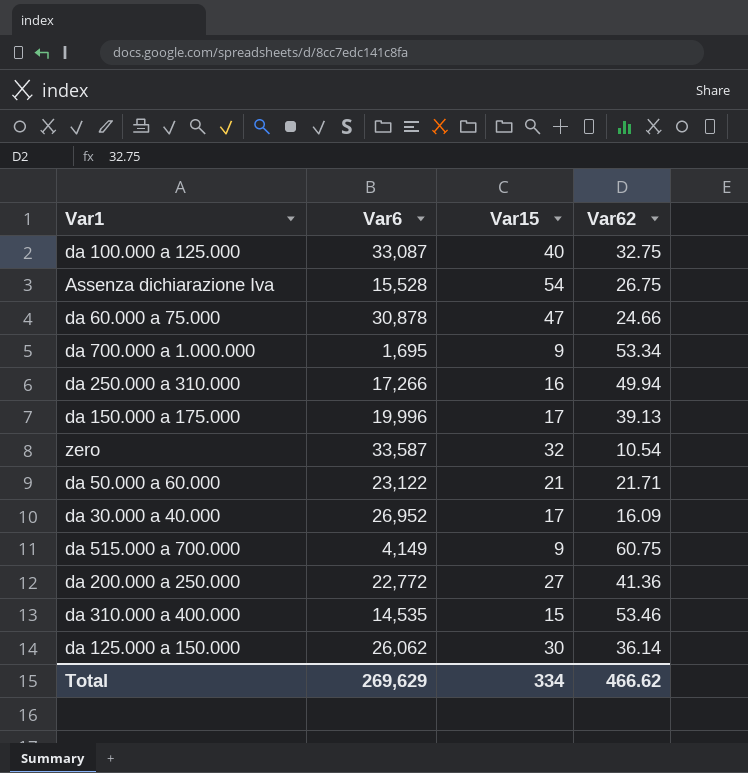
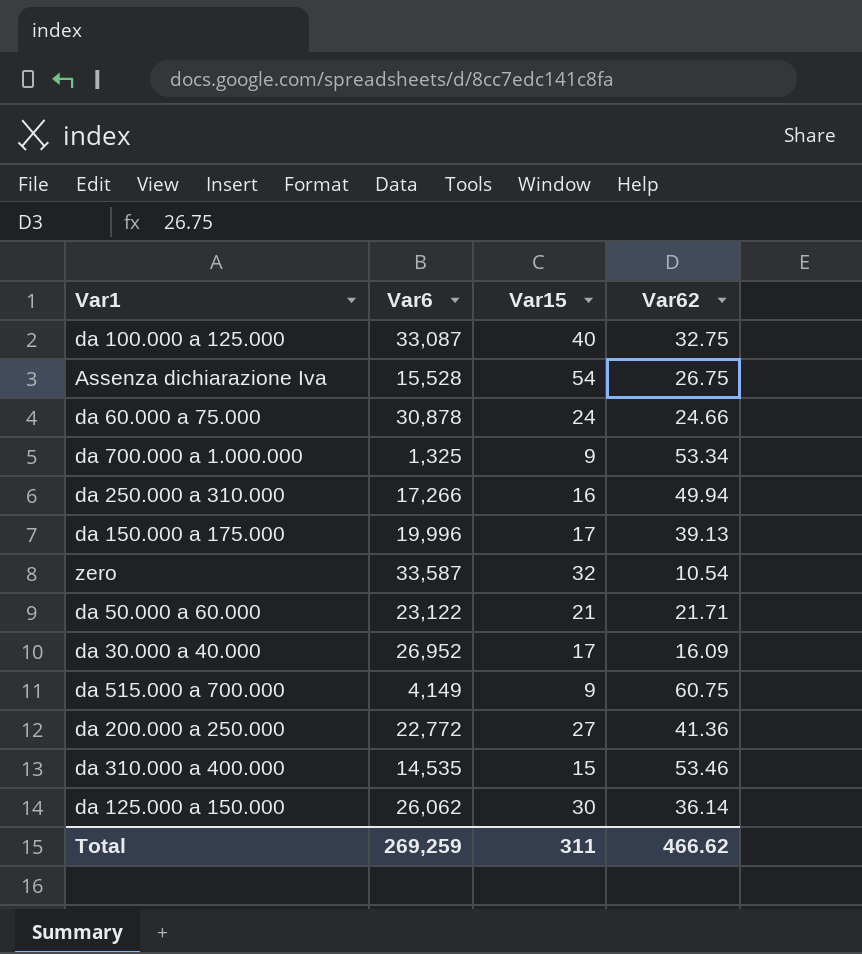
da 60.000 a 75.000 | Var15: 47 -> 24
da 700.000 a 1.000.000 | Var6: 1,695 -> 1,325
Total | Var6: 269,629 -> 269,259
Total | Var15: 334 -> 311

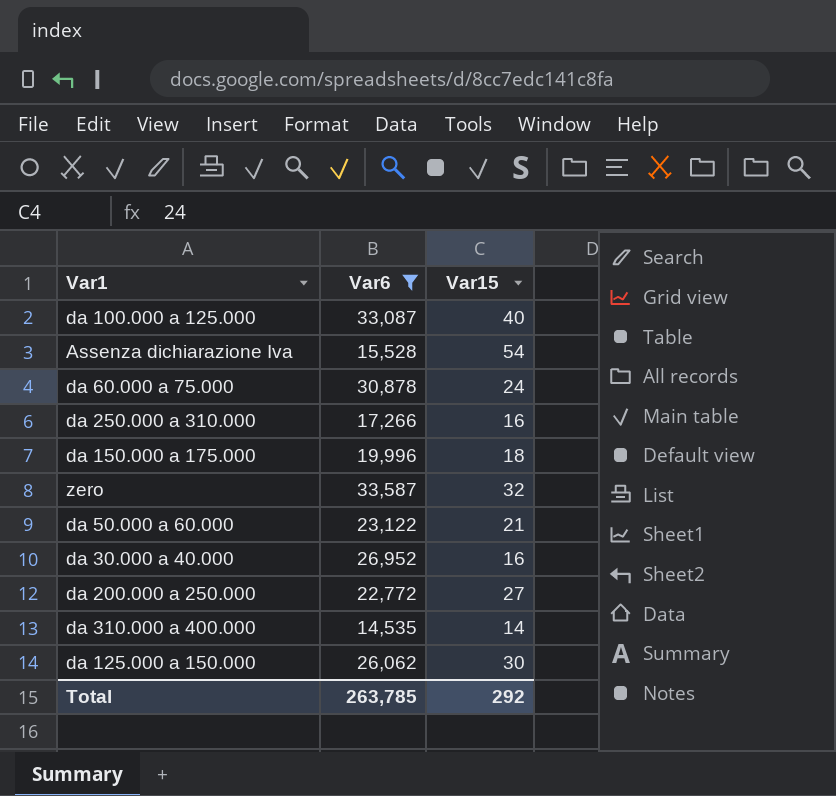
filter: none -> Var6 >= 14,535
column Var62 | position: 4 -> none
da 150.000 a 175.000 | Var15: 17 -> 18
da 30.000 a 40.000 | Var15: 17 -> 16
da 310.000 a 400.000 | Var15: 15 -> 14
Total | Var6: 269,259 -> 263,785
Total | Var15: 311 -> 292

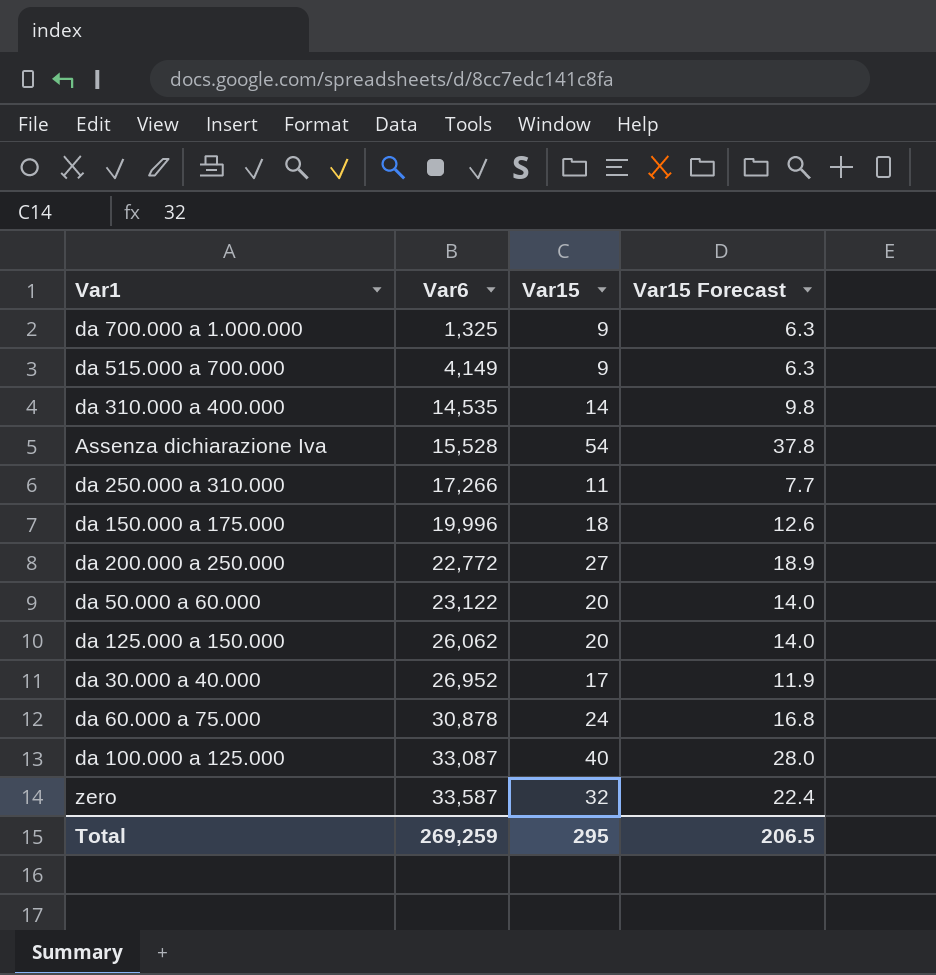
filter: Var6 >= 14,535 -> none
row order: none -> Var6 ascending
column Var15 Forecast | formula: none -> [Var15] * 0.7
da 250.000 a 310.000 | Var15: 16 -> 11
da 50.000 a 60.000 | Var15: 21 -> 20
da 125.000 a 150.000 | Var15: 30 -> 20
da 30.000 a 40.000 | Var15: 16 -> 17
Total | Var6: 263,785 -> 269,259
Total | Var15: 292 -> 295

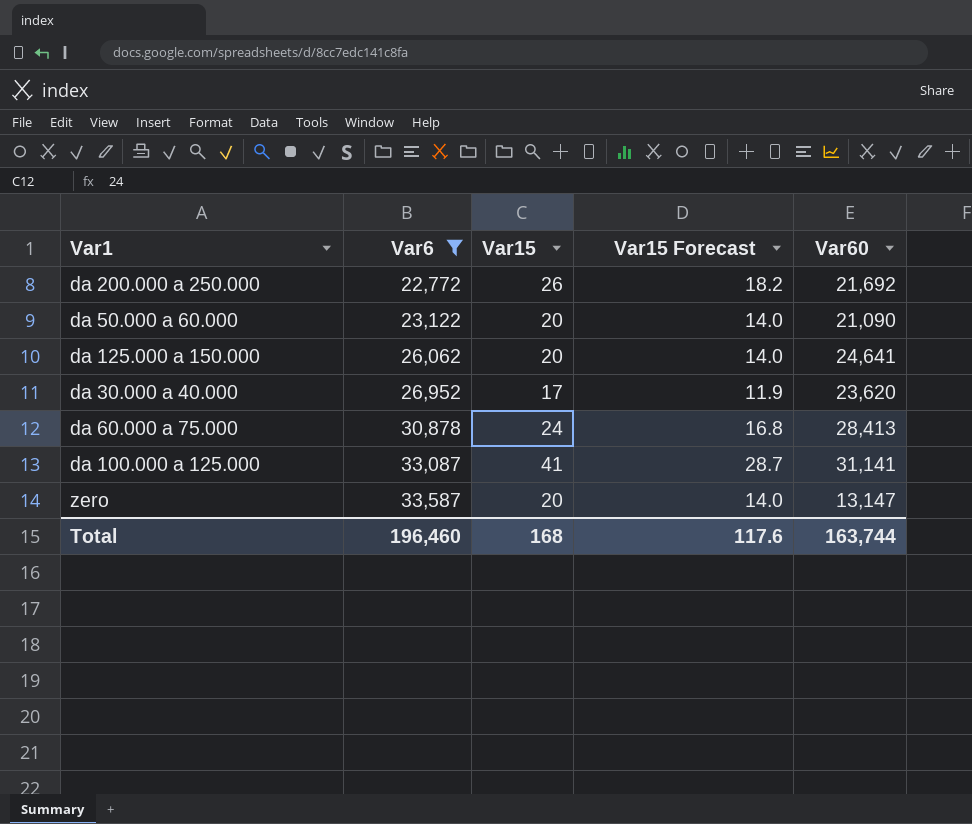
filter: none -> Var6 >= 22,772
column Var60 | position: none -> 5
da 200.000 a 250.000 | Var15: 27 -> 26
da 200.000 a 250.000 | Var15 Forecast: 18.9 -> 18.2
da 100.000 a 125.000 | Var15: 40 -> 41
da 100.000 a 125.000 | Var15 Forecast: 28.0 -> 28.7
zero | Var15: 32 -> 20
zero | Var15 Forecast: 22.4 -> 14.0
Total | Var6: 269,259 -> 196,460
Total | Var15: 295 -> 168
Total | Var15 Forecast: 206.5 -> 117.6

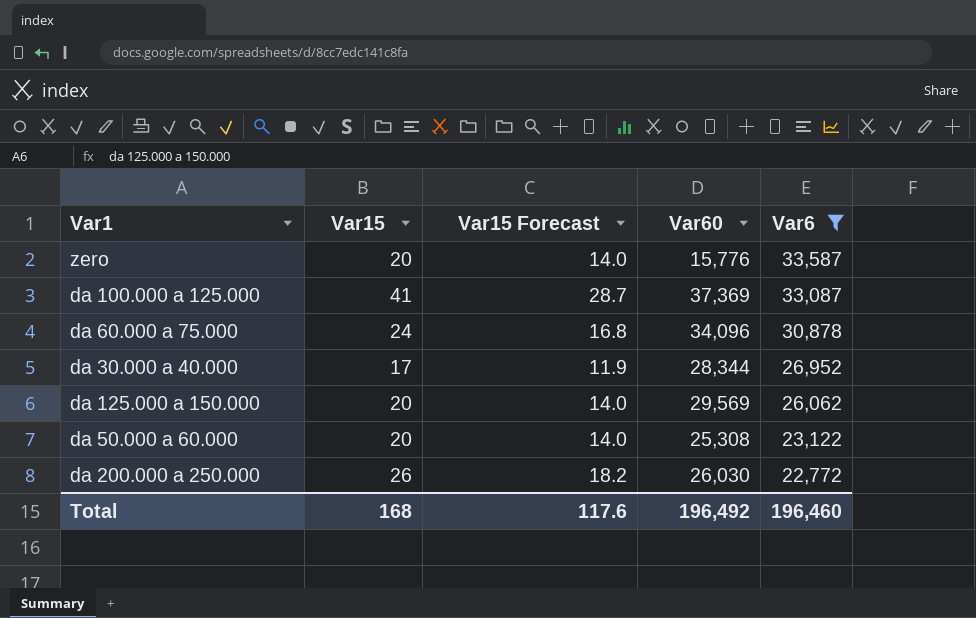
row order: Var6 ascending -> Var6 descending
column Var6 | position: 2 -> 5
zero | Var60: 13,147 -> 15,776
da 100.000 a 125.000 | Var60: 31,141 -> 37,369
da 60.000 a 75.000 | Var60: 28,413 -> 34,096
da 30.000 a 40.000 | Var60: 23,620 -> 28,344
da 125.000 a 150.000 | Var60: 24,641 -> 29,569
da 50.000 a 60.000 | Var60: 21,090 -> 25,308
da 200.000 a 250.000 | Var60: 21,692 -> 26,030
Total | Var60: 163,744 -> 196,492

